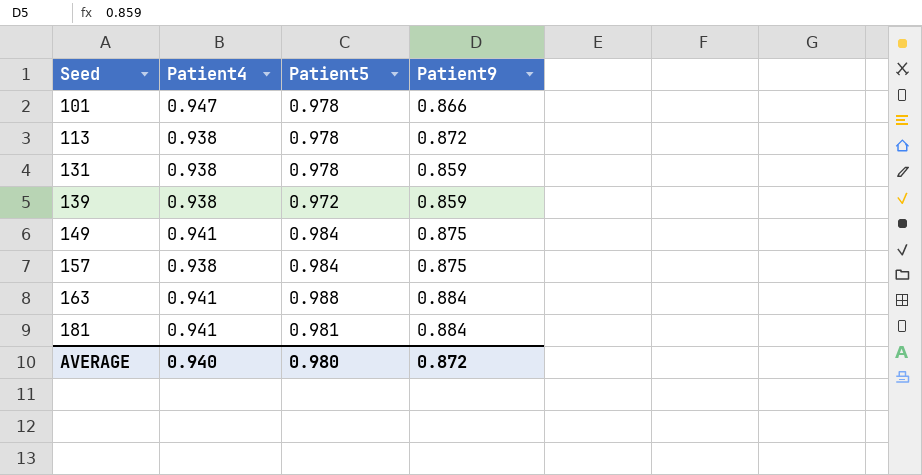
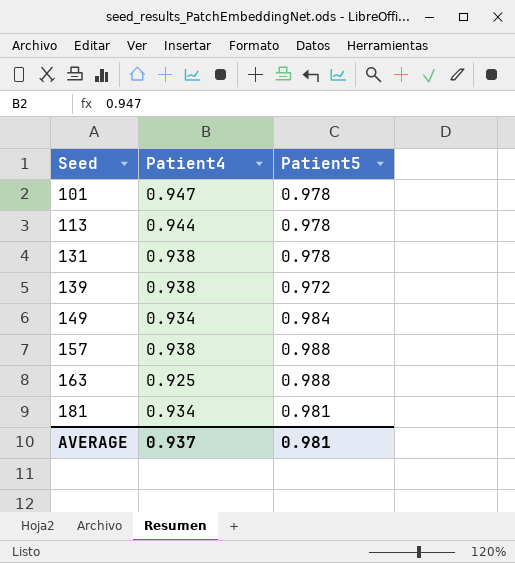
column Patient9 | position: 4 -> none
113 | Patient4: 0.938 -> 0.944
149 | Patient4: 0.941 -> 0.934
157 | Patient5: 0.984 -> 0.988
163 | Patient4: 0.941 -> 0.925
181 | Patient4: 0.941 -> 0.934
AVERAGE | Patient4: 0.940 -> 0.937
AVERAGE | Patient5: 0.980 -> 0.981

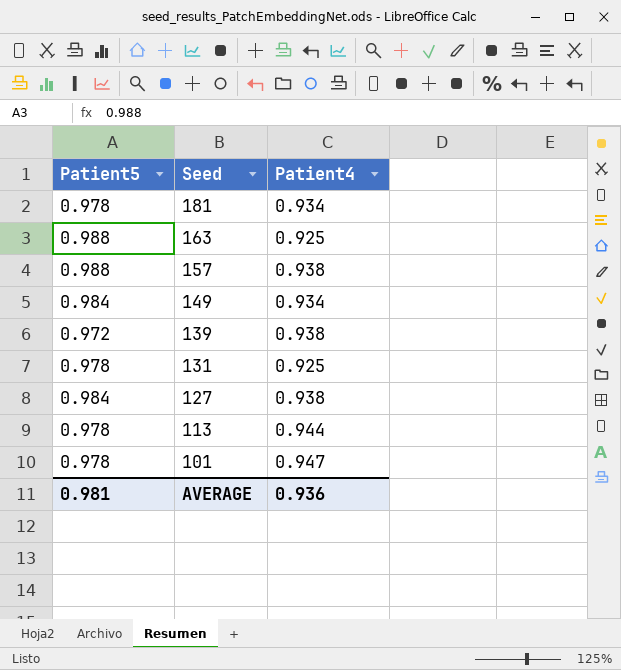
row order: Seed ascending -> Seed descending
column Patient5 | position: 3 -> 1
181 | Patient5: 0.981 -> 0.978
131 | Patient4: 0.938 -> 0.925
row 127: none -> 0.984 | 0.938
AVERAGE | Patient4: 0.937 -> 0.936

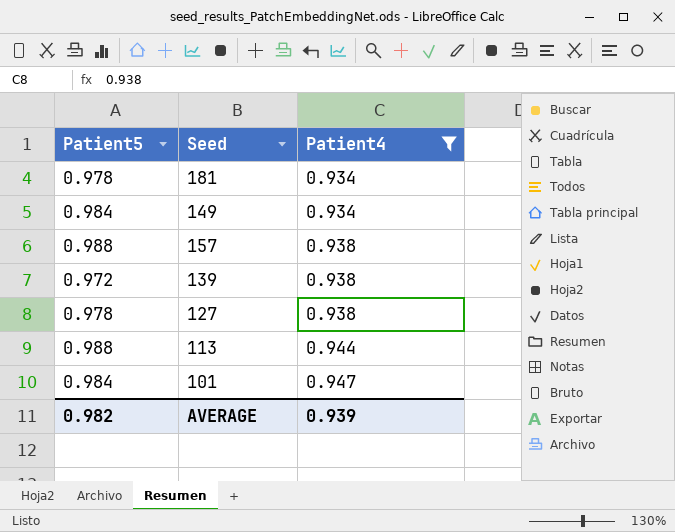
filter: none -> Patient4 != 0.925
row order: Seed descending -> Patient4 ascending
127 | Patient5: 0.984 -> 0.978
113 | Patient5: 0.978 -> 0.988
101 | Patient5: 0.978 -> 0.984
AVERAGE | Patient5: 0.981 -> 0.982
AVERAGE | Patient4: 0.936 -> 0.939

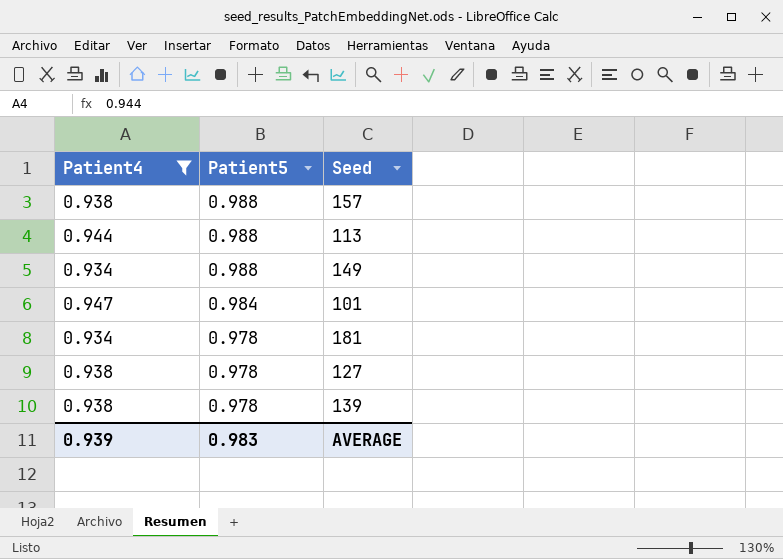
row order: Patient4 ascending -> Patient5 descending
column Patient4 | position: 3 -> 1
149 | Patient5: 0.984 -> 0.988
139 | Patient5: 0.972 -> 0.978
AVERAGE | Patient5: 0.982 -> 0.983

